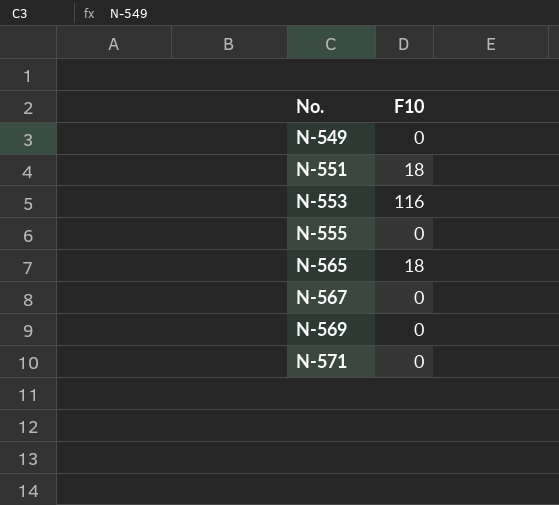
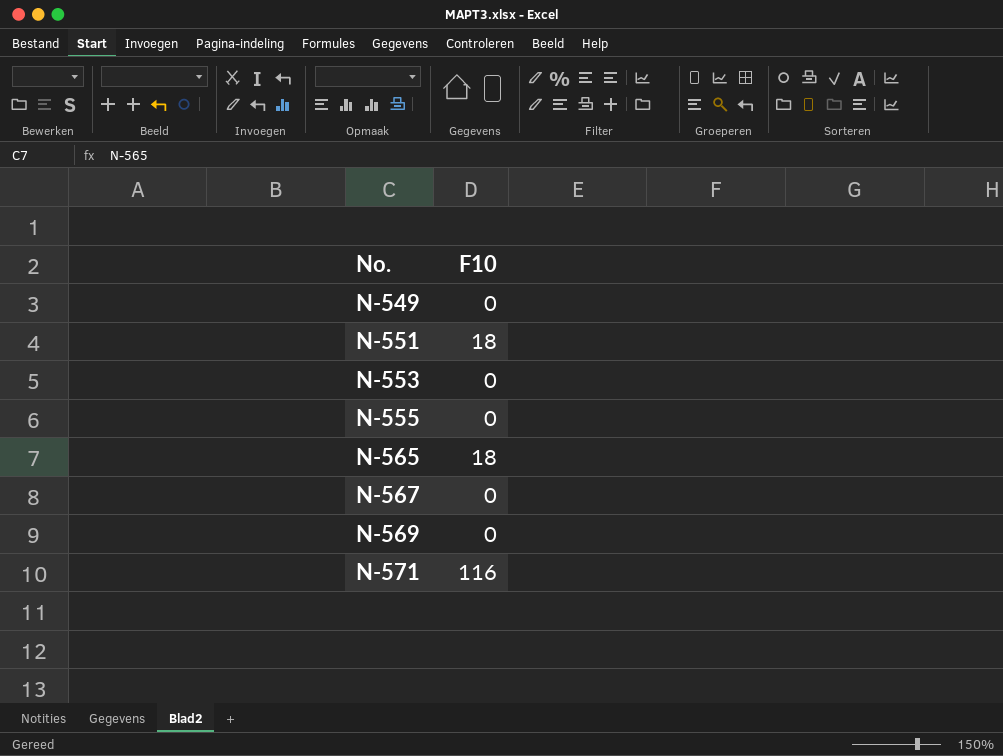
N-553 | F10: 116 -> 0
N-571 | F10: 0 -> 116

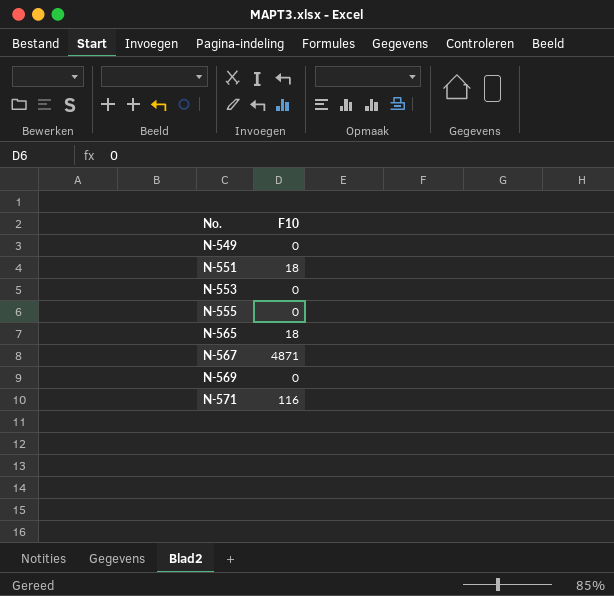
N-567 | F10: 0 -> 4871

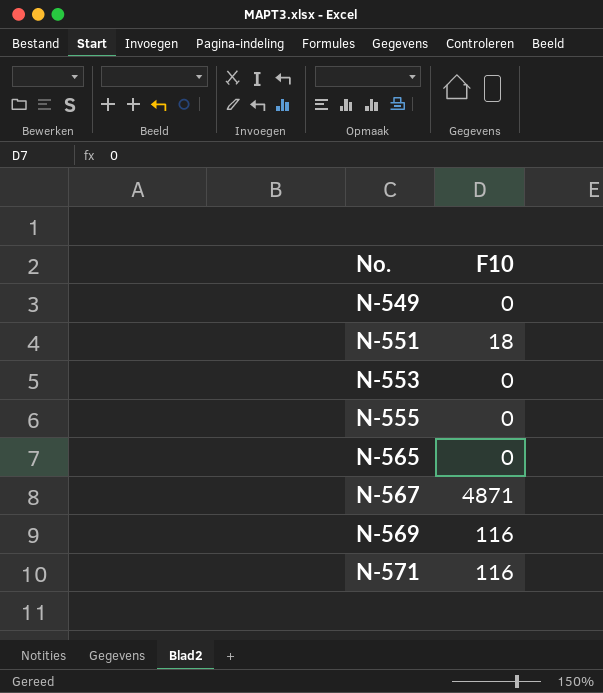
N-565 | F10: 18 -> 0
N-569 | F10: 0 -> 116

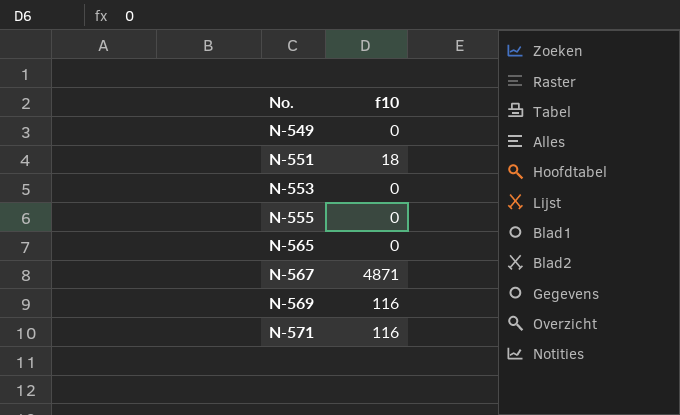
column name: F10 -> f10

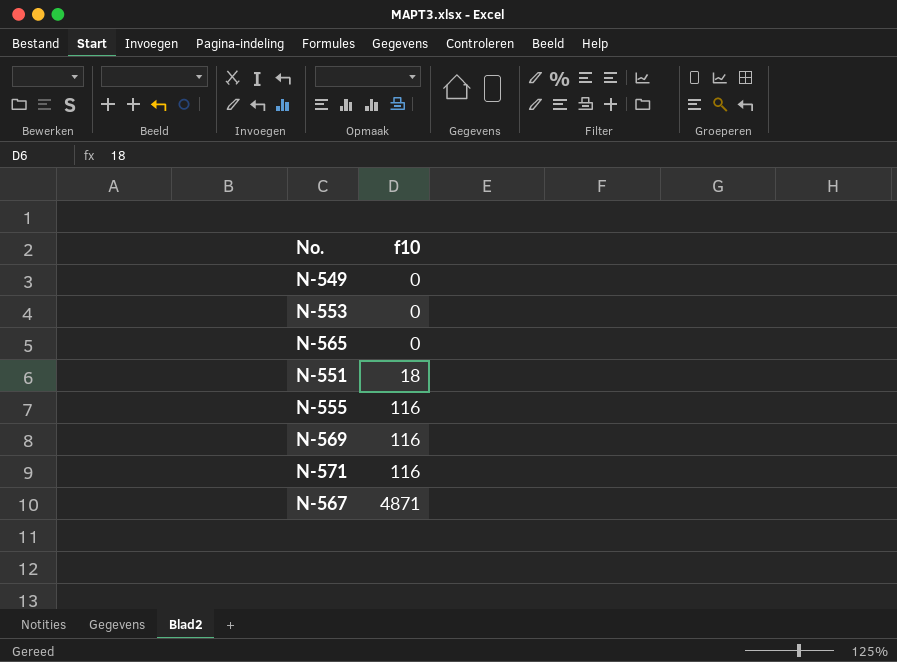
row order: No. ascending -> f10 ascending
N-555 | f10: 0 -> 116

